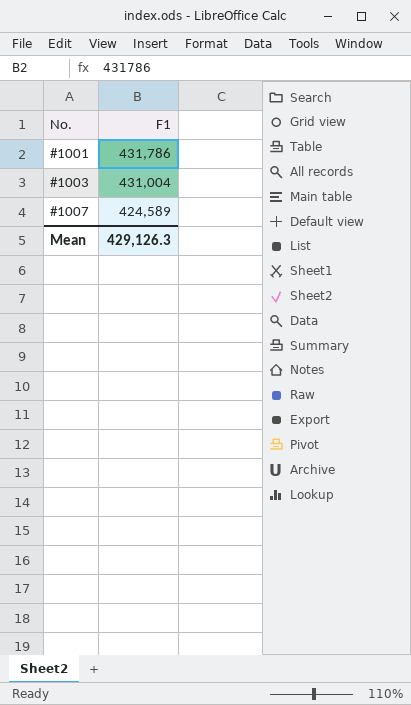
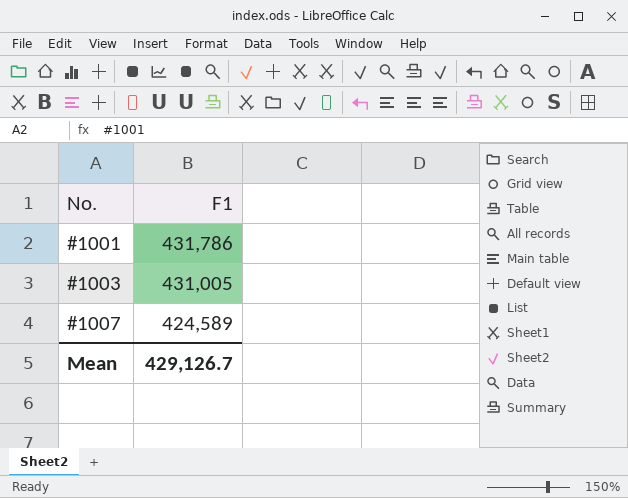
#1003 | F1: 431,004 -> 431,005
Mean | F1: 429,126.3 -> 429,126.7

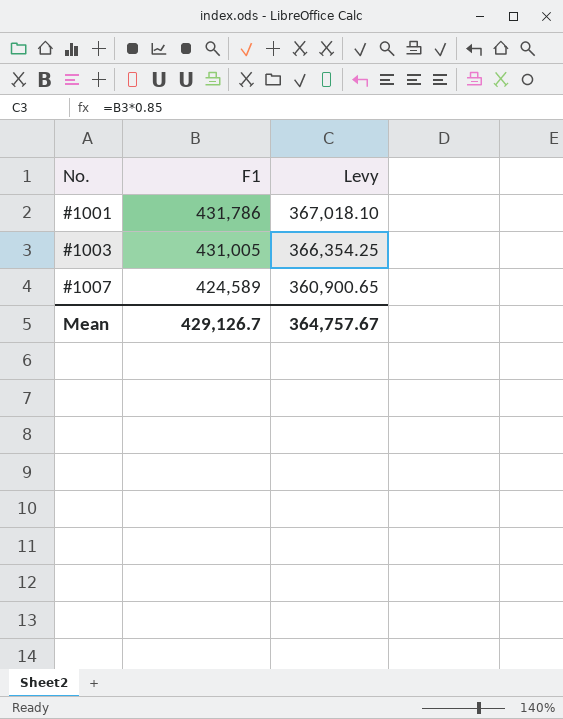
column Levy | formula: none -> [F1] * 0.85

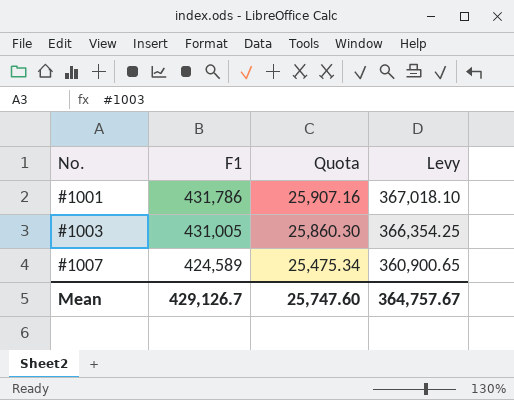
column Quota | formula: none -> [F1] * 0.06

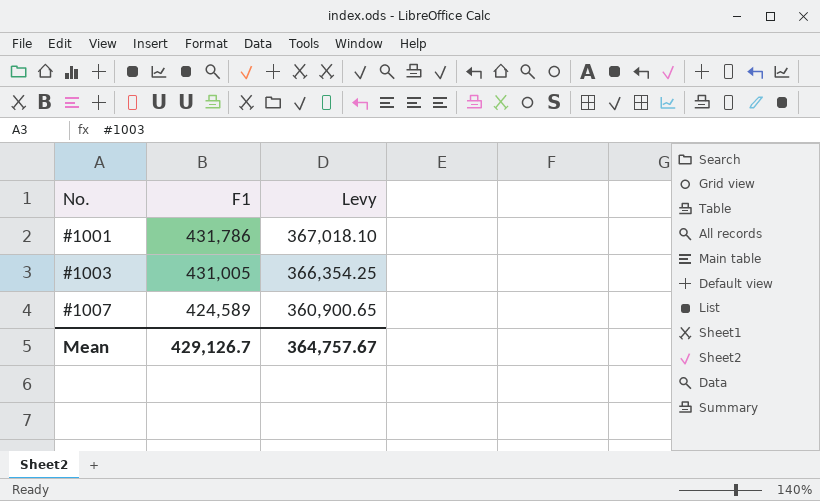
column Quota | formula: [F1] * 0.06 -> none

